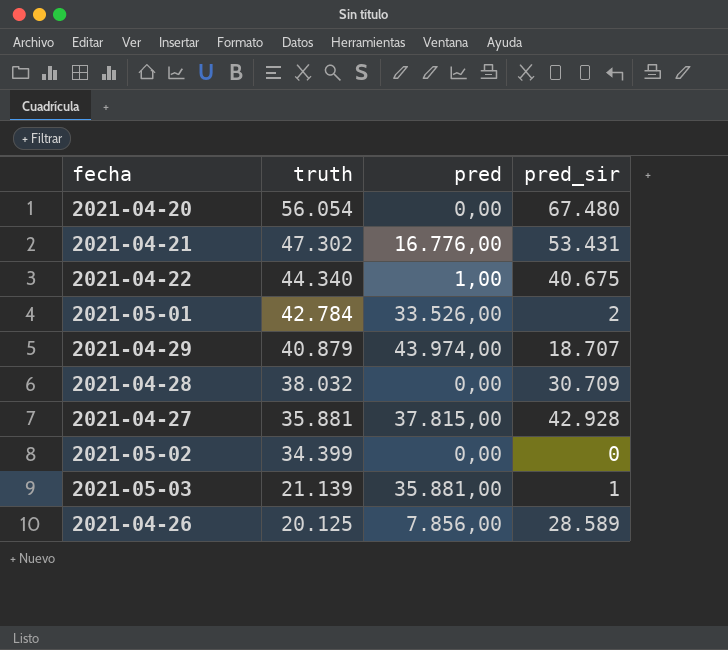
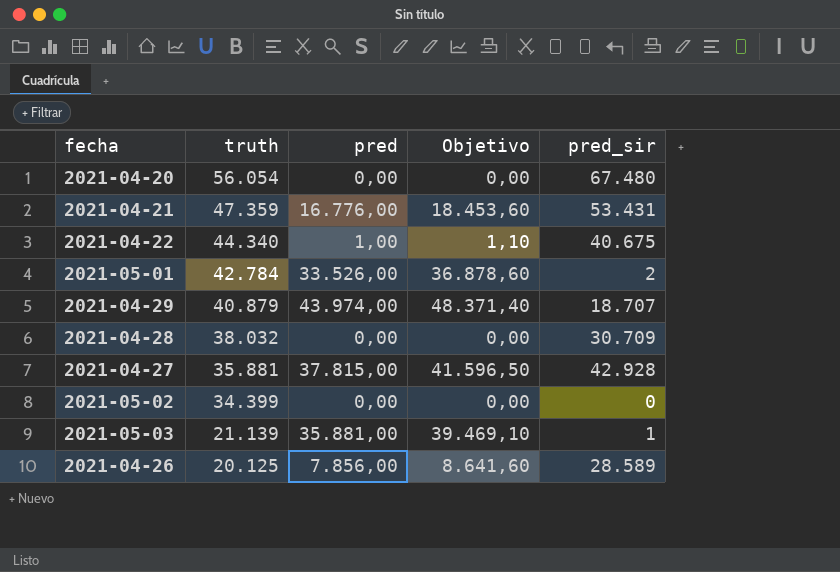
column Objetivo | formula: none -> [pred] * 1,1
2021-04-21 | truth: 47.302 -> 47.359

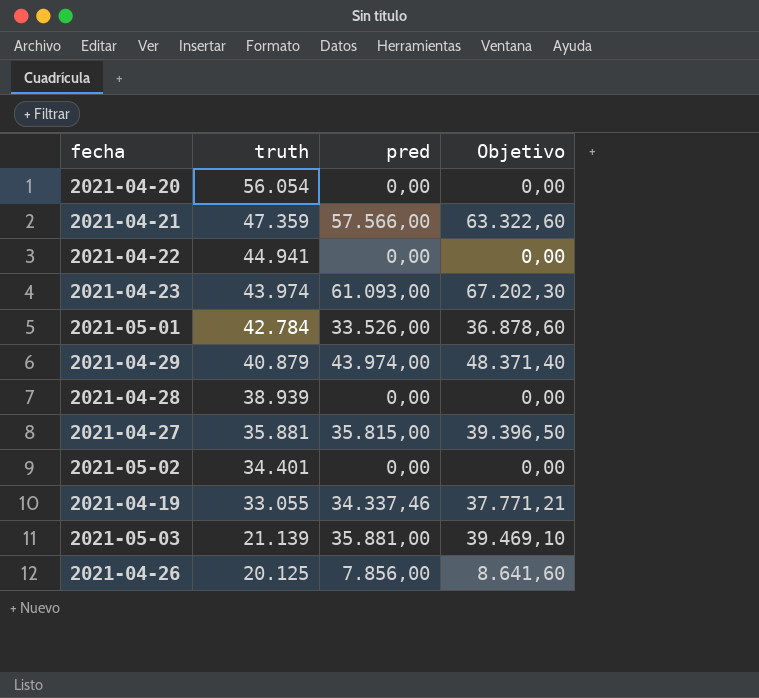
column pred_sir | position: 5 -> none
2021-04-21 | pred: 16.776,00 -> 57.566,00
2021-04-21 | Objetivo: 18.453,60 -> 63.322,60
2021-04-22 | truth: 44.340 -> 44.941
2021-04-22 | pred: 1,00 -> 0,00
2021-04-22 | Objetivo: 1,10 -> 0,00
row 2021-04-23: none -> 43.974 | 61.093,00 | 67.202,30
2021-04-28 | truth: 38.032 -> 38.939
2021-04-27 | pred: 37.815,00 -> 35.815,00
2021-04-27 | Objetivo: 41.596,50 -> 39.396,50
2021-05-02 | truth: 34.399 -> 34.401
row 2021-04-19: none -> 33.055 | 34.337,46 | 37.771,21

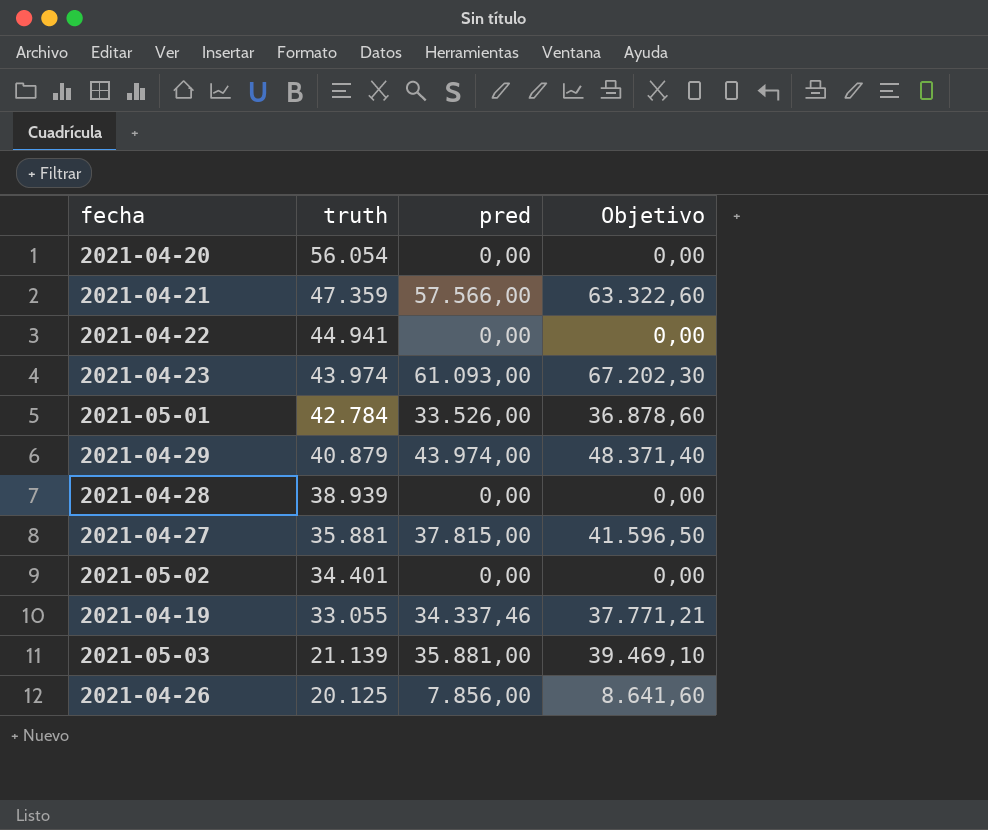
2021-04-27 | pred: 35.815,00 -> 37.815,00
2021-04-27 | Objetivo: 39.396,50 -> 41.596,50

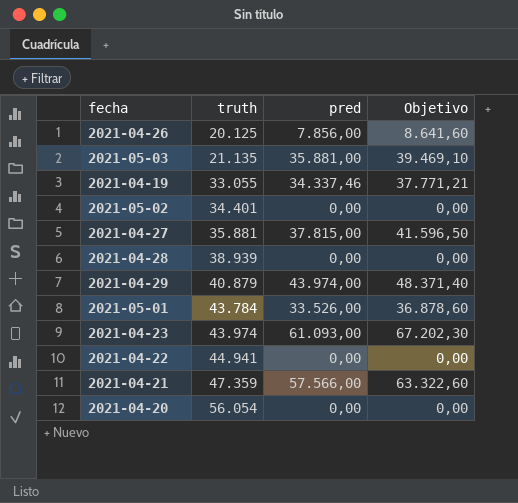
row order: truth descending -> truth ascending
2021-05-03 | truth: 21.139 -> 21.135
2021-05-01 | truth: 42.784 -> 43.784

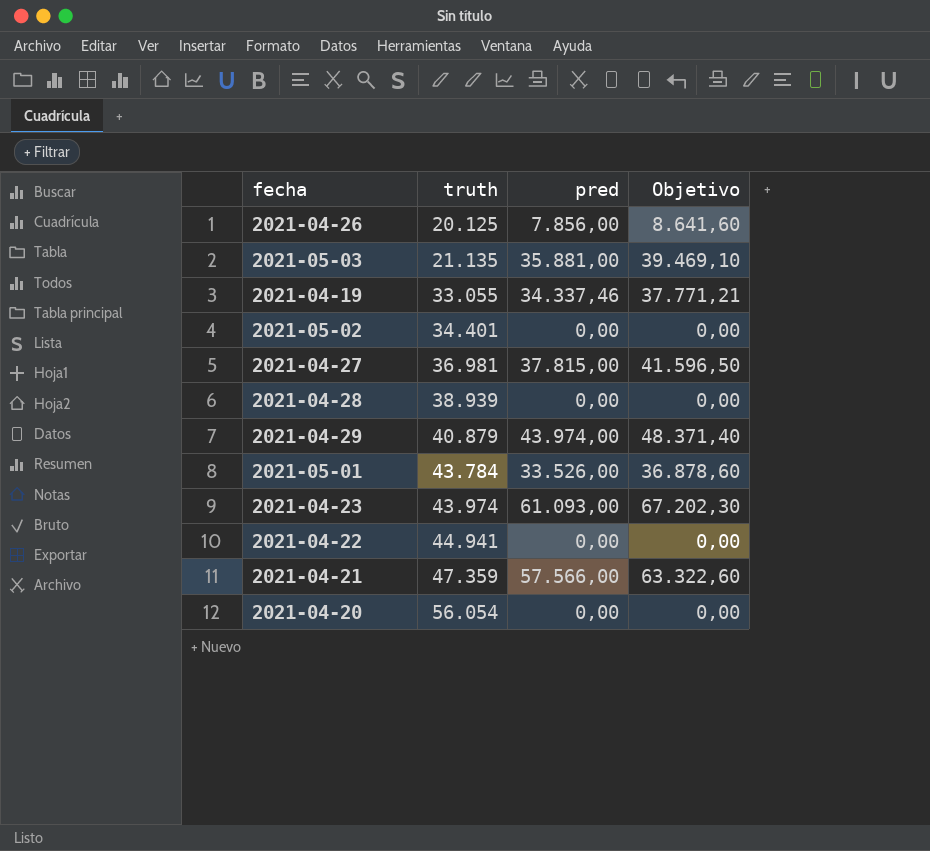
2021-04-27 | truth: 35.881 -> 36.981

